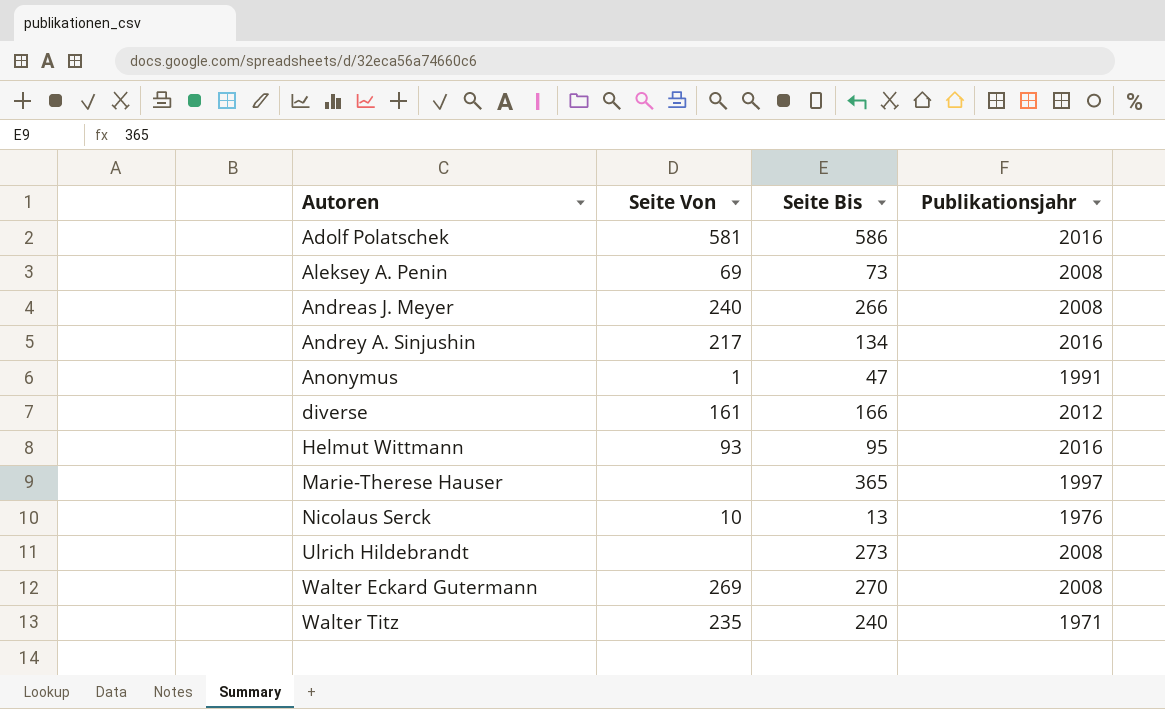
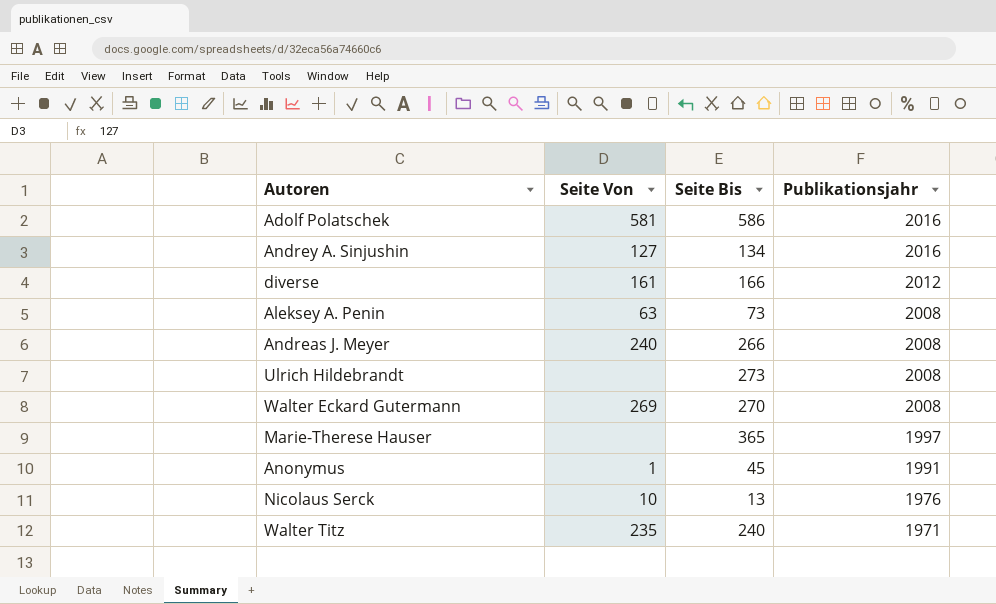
row order: Autoren ascending -> Publikationsjahr descending
row Helmut Wittmann: 93 | 95 | 2016 -> none
Andrey A. Sinjushin | Seite Von: 217 -> 127
Aleksey A. Penin | Seite Von: 69 -> 63
Anonymus | Seite Bis: 47 -> 45

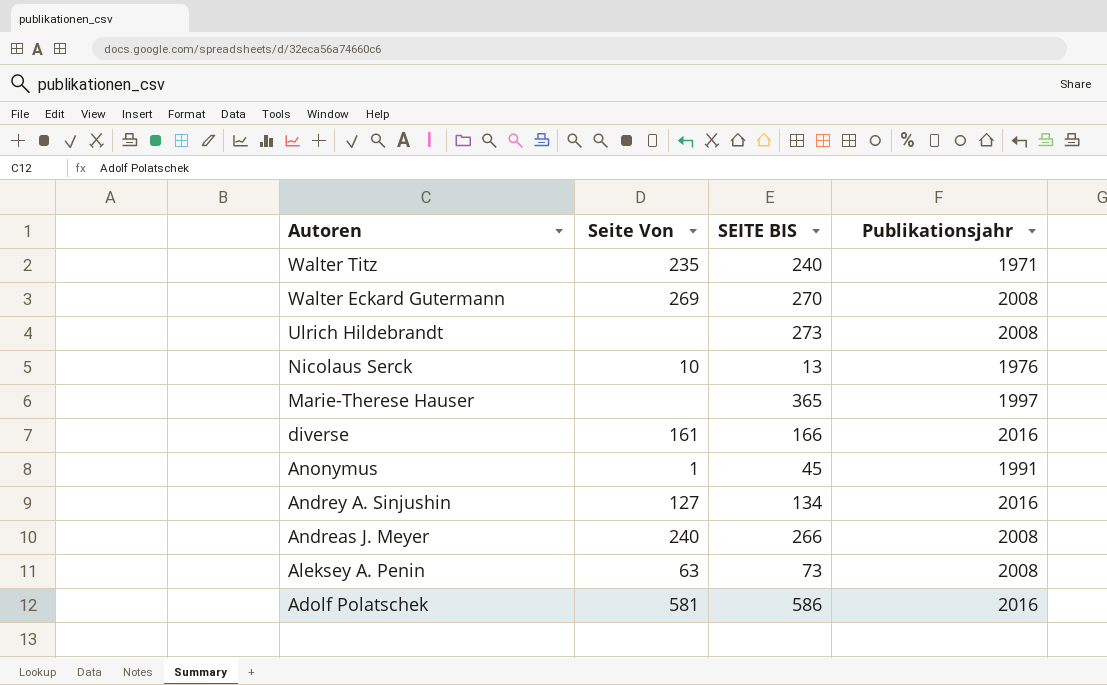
row order: Publikationsjahr descending -> Autoren descending
column name: Seite Bis -> SEITE BIS
diverse | Publikationsjahr: 2012 -> 2016

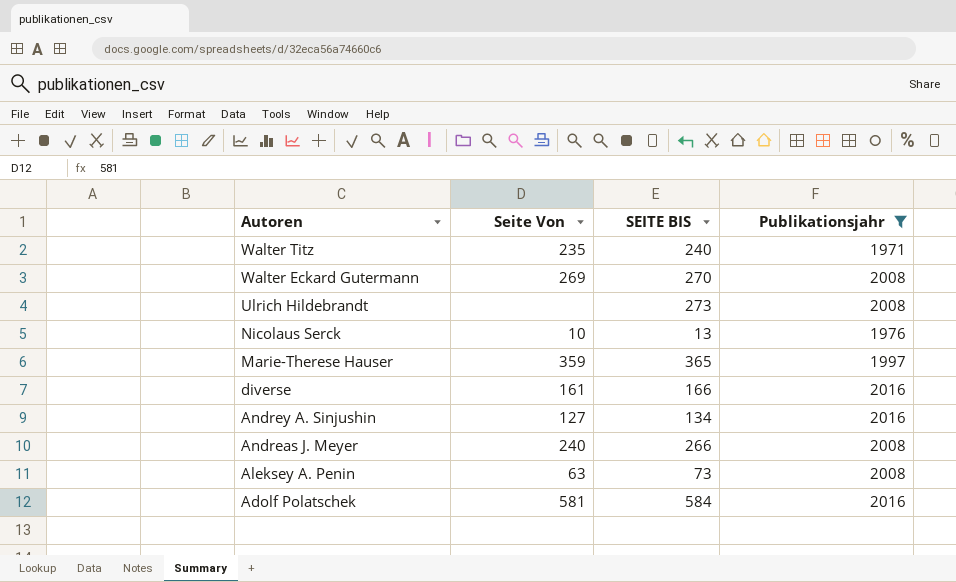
filter: none -> Publikationsjahr != 1991
Marie-Therese Hauser | Seite Von: none -> 359
Adolf Polatschek | SEITE BIS: 586 -> 584

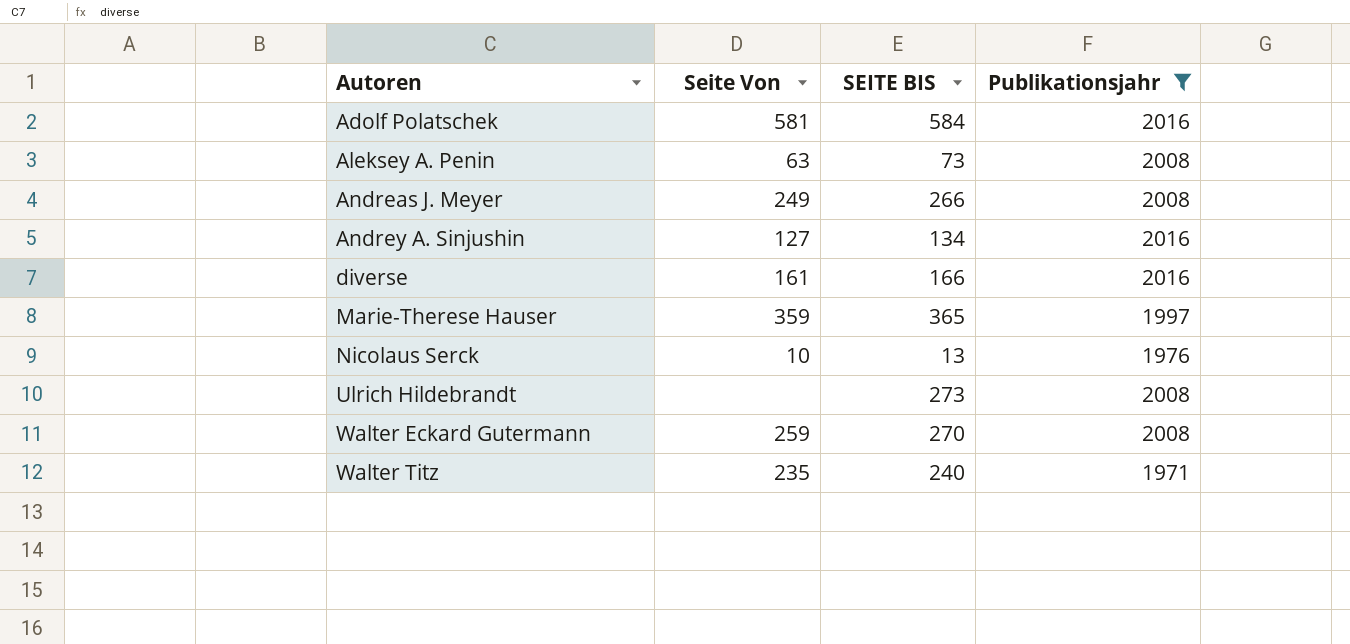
row order: Autoren descending -> Autoren ascending
Andreas J. Meyer | Seite Von: 240 -> 249
Walter Eckard Gutermann | Seite Von: 269 -> 259

